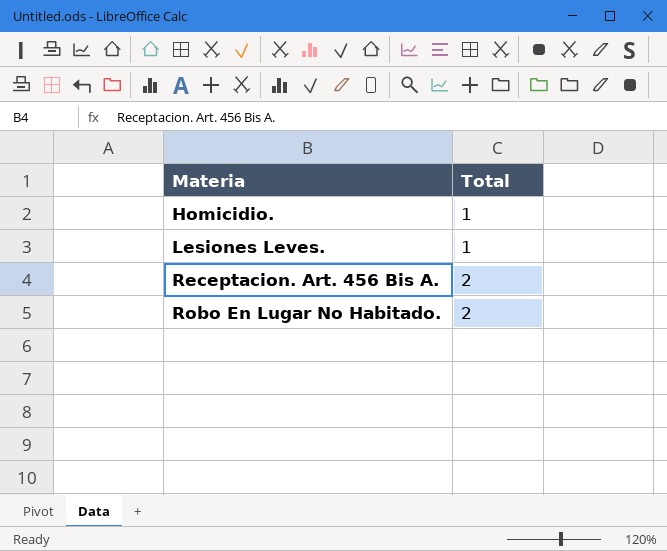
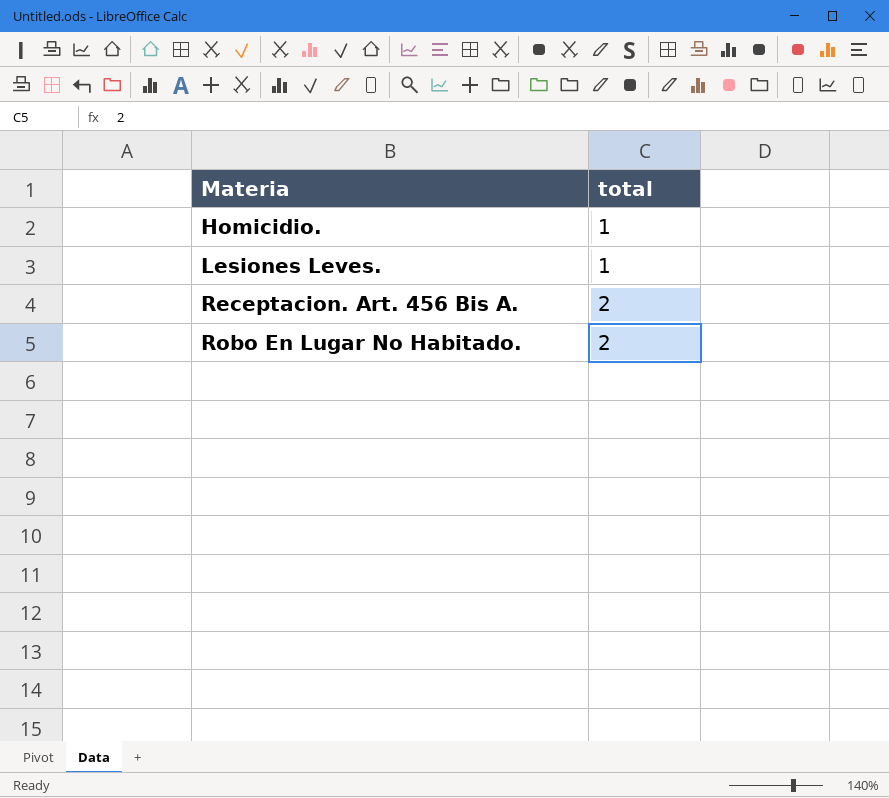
column name: Total -> total

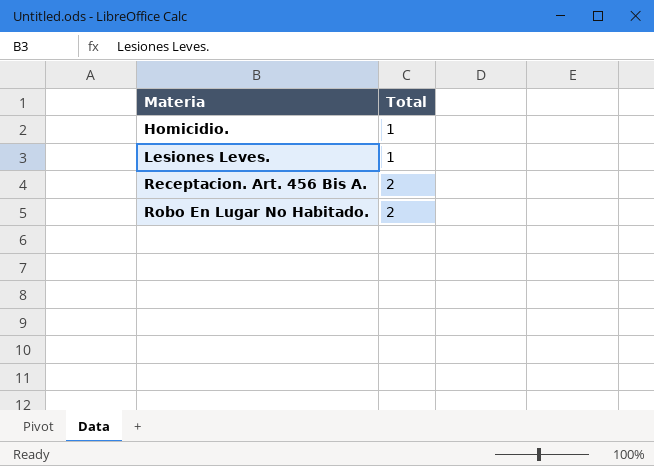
column name: total -> Total

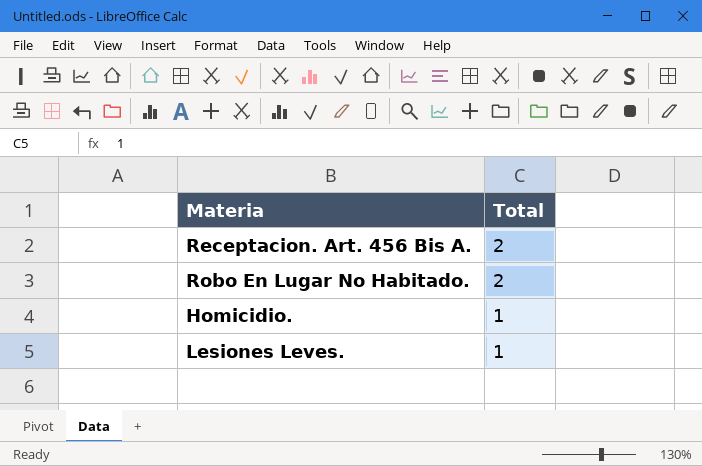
row order: Materia ascending -> Total descending

